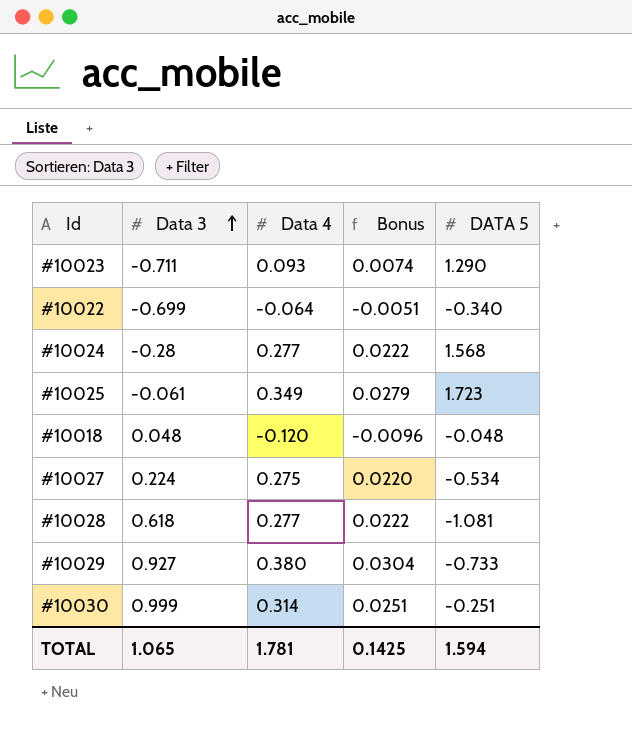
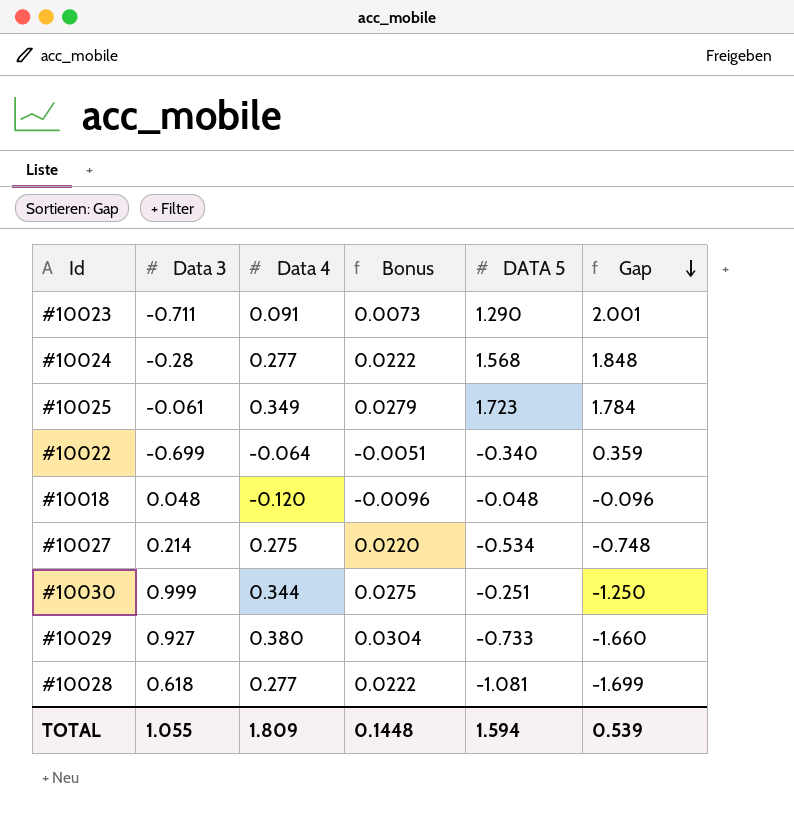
row order: Data 3 ascending -> Gap descending
column Gap | formula: none -> [DATA 5] - [Data 3]
#10023 | Data 4: 0.093 -> 0.091
#10023 | Bonus: 0.0074 -> 0.0073
#10027 | Data 3: 0.224 -> 0.214
#10030 | Data 4: 0.314 -> 0.344
#10030 | Bonus: 0.0251 -> 0.0275
TOTAL | Data 3: 1.065 -> 1.055
TOTAL | Data 4: 1.781 -> 1.809
TOTAL | Bonus: 0.1425 -> 0.1448

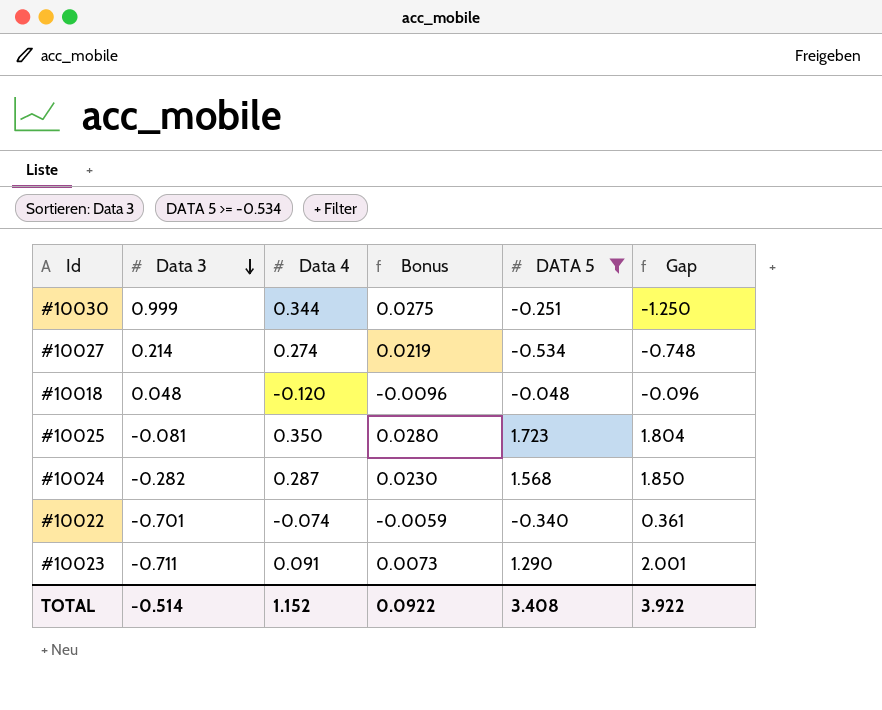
filter: none -> DATA 5 >= -0.534
row order: Gap descending -> Data 3 descending
#10027 | Data 4: 0.275 -> 0.274
#10027 | Bonus: 0.0220 -> 0.0219
#10025 | Data 3: -0.061 -> -0.081
#10025 | Data 4: 0.349 -> 0.350
#10025 | Bonus: 0.0279 -> 0.0280
#10025 | Gap: 1.784 -> 1.804
#10024 | Data 3: -0.28 -> -0.282
#10024 | Data 4: 0.277 -> 0.287
#10024 | Bonus: 0.0222 -> 0.0230
#10024 | Gap: 1.848 -> 1.850
#10022 | Data 3: -0.699 -> -0.701
#10022 | Data 4: -0.064 -> -0.074
#10022 | Bonus: -0.0051 -> -0.0059
#10022 | Gap: 0.359 -> 0.361
TOTAL | Data 3: 1.055 -> -0.514
TOTAL | Data 4: 1.809 -> 1.152
TOTAL | Bonus: 0.1448 -> 0.0922
TOTAL | DATA 5: 1.594 -> 3.408
TOTAL | Gap: 0.539 -> 3.922

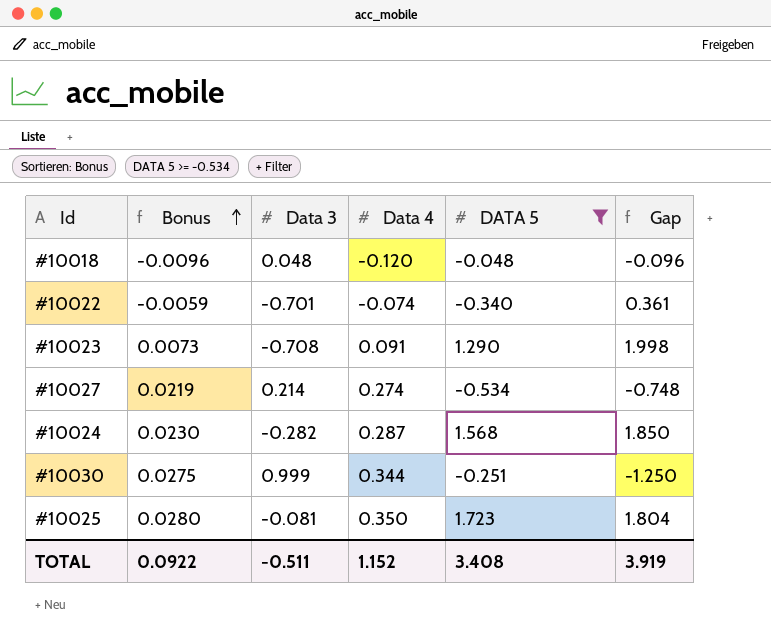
row order: Data 3 descending -> Bonus ascending
column Bonus | position: 4 -> 2
#10023 | Data 3: -0.711 -> -0.708
#10023 | Gap: 2.001 -> 1.998
TOTAL | Data 3: -0.514 -> -0.511
TOTAL | Gap: 3.922 -> 3.919

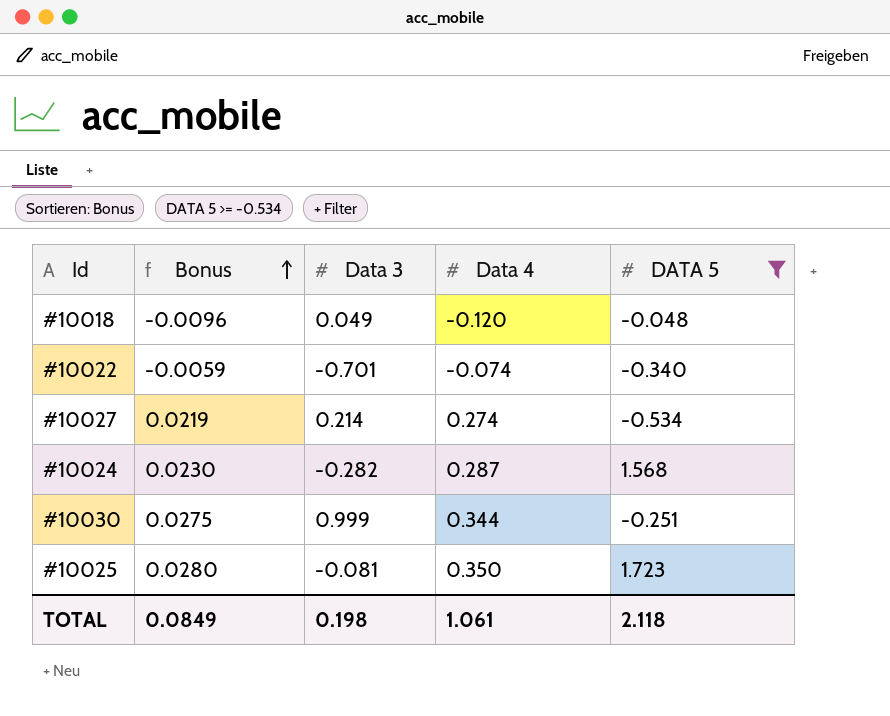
column Gap | formula: [DATA 5] - [Data 3] -> none
row #10023: 0.0073 | -0.708 | 0.091 | 1.290 | 1.998 -> none
#10018 | Data 3: 0.048 -> 0.049
TOTAL | Bonus: 0.0922 -> 0.0849
TOTAL | Data 3: -0.511 -> 0.198
TOTAL | Data 4: 1.152 -> 1.061
TOTAL | DATA 5: 3.408 -> 2.118

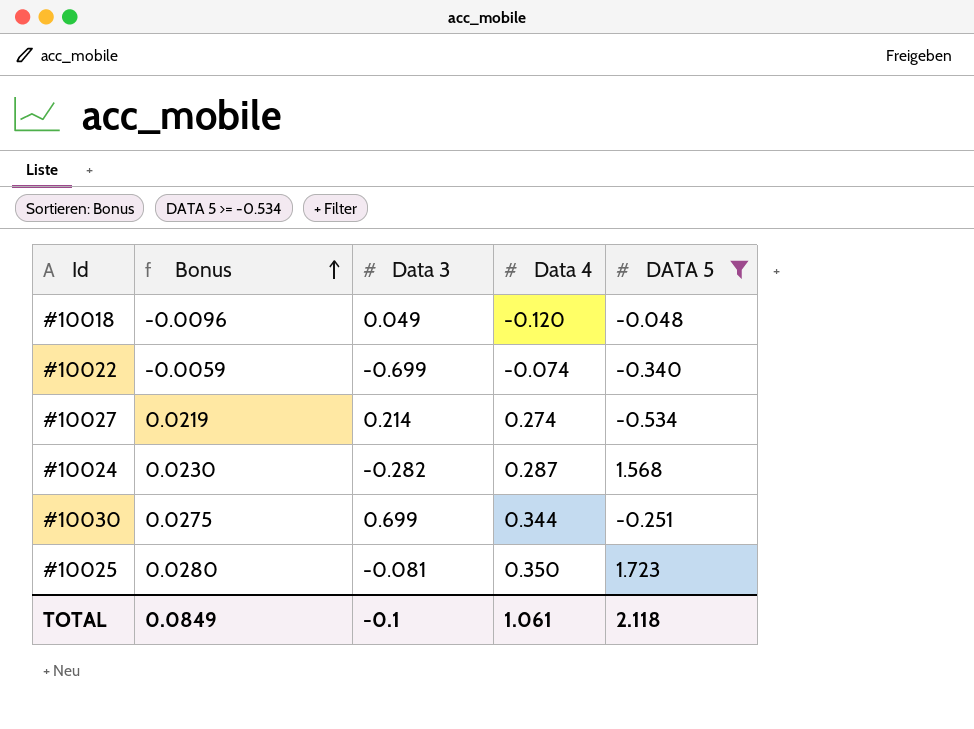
#10022 | Data 3: -0.701 -> -0.699
#10030 | Data 3: 0.999 -> 0.699
TOTAL | Data 3: 0.198 -> -0.1

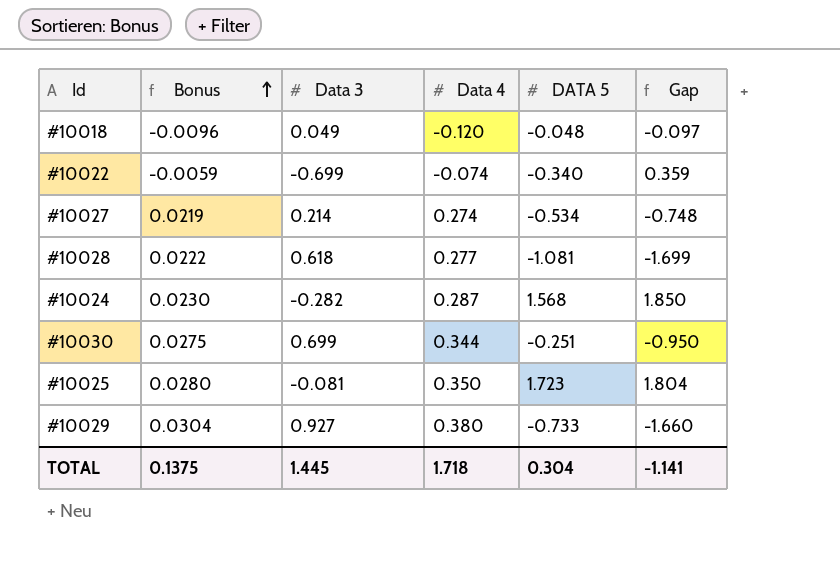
filter: DATA 5 >= -0.534 -> none
column Gap | formula: none -> [DATA 5] - [Data 3]
TOTAL | Bonus: 0.0849 -> 0.1375
TOTAL | Data 3: -0.1 -> 1.445
TOTAL | Data 4: 1.061 -> 1.718
TOTAL | DATA 5: 2.118 -> 0.304

